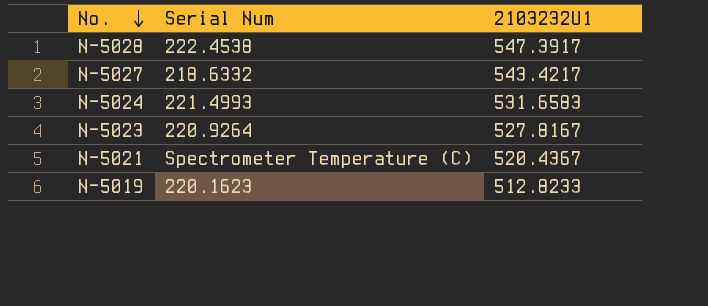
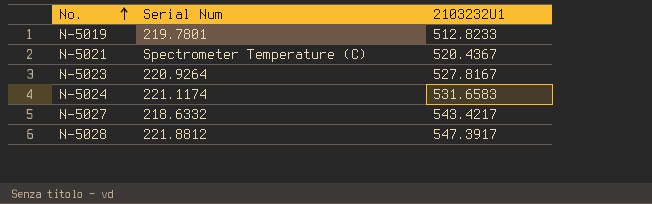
row order: No. descending -> No. ascending
N-5019 | Serial Num: 220.1623 -> 219.7801
N-5024 | Serial Num: 221.4993 -> 221.1174
N-5028 | Serial Num: 222.4538 -> 221.8812

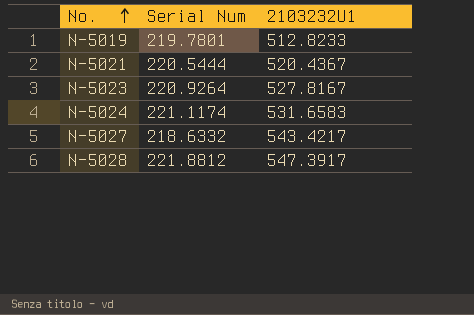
N-5021 | Serial Num: Spectrometer Temperature (C) -> 220.5444

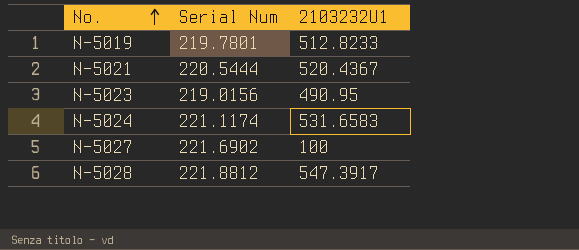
N-5023 | Serial Num: 220.9264 -> 219.0156
N-5023 | 2103232U1: 527.8167 -> 490.95
N-5027 | Serial Num: 218.6332 -> 221.6902
N-5027 | 2103232U1: 543.4217 -> 100

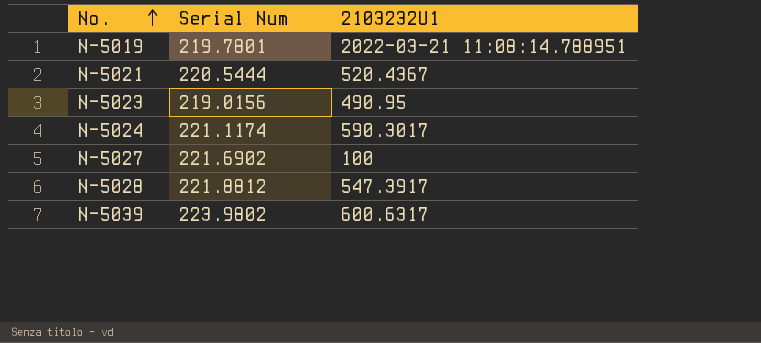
N-5019 | 2103232U1: 512.8233 -> 2022-03-21 11:08:14.788951
N-5024 | 2103232U1: 531.6583 -> 590.3017
row N-5039: none -> 223.9802 | 600.6317

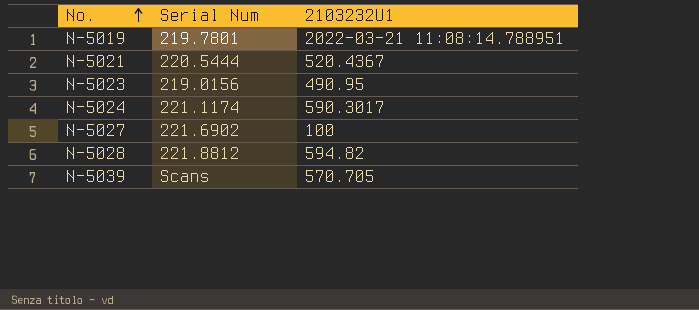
N-5028 | 2103232U1: 547.3917 -> 594.82
N-5039 | Serial Num: 223.9802 -> Scans
N-5039 | 2103232U1: 600.6317 -> 570.705

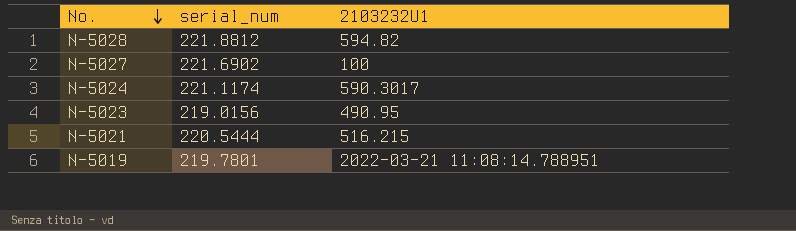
row order: No. ascending -> No. descending
column name: Serial Num -> serial_num
row N-5039: Scans | 570.705 -> none
N-5021 | 2103232U1: 520.4367 -> 516.215

